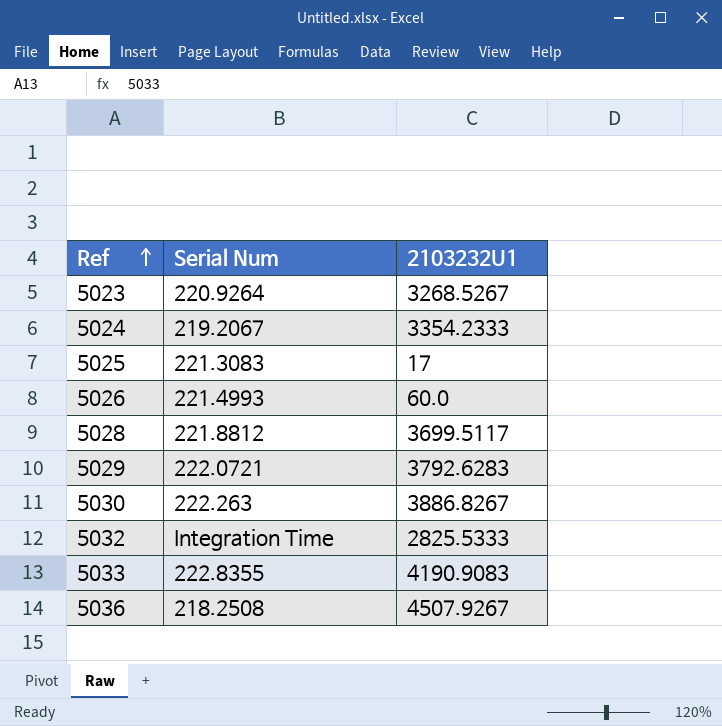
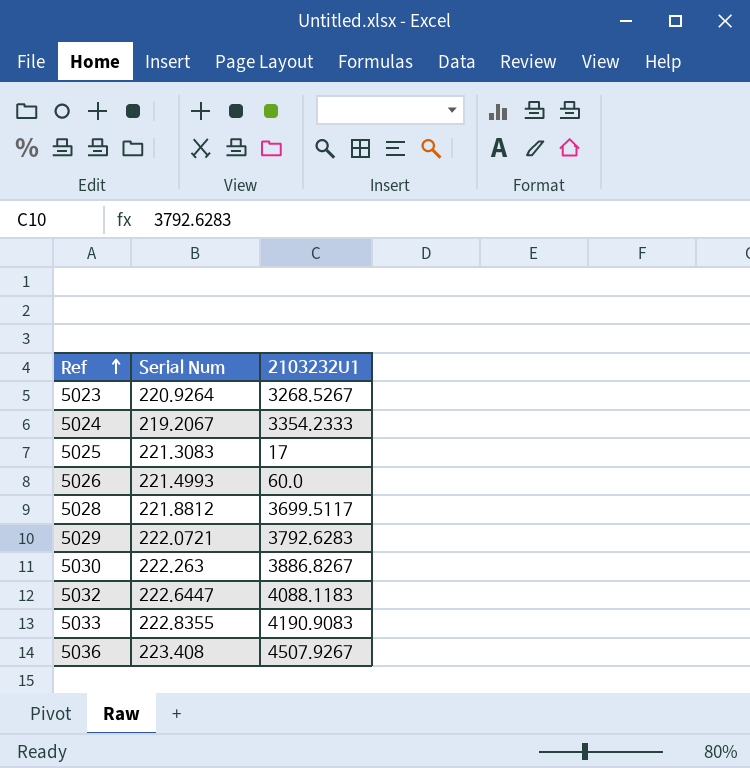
5032 | Serial Num: Integration Time -> 222.6447
5032 | 2103232U1: 2825.5333 -> 4088.1183
5036 | Serial Num: 218.2508 -> 223.408

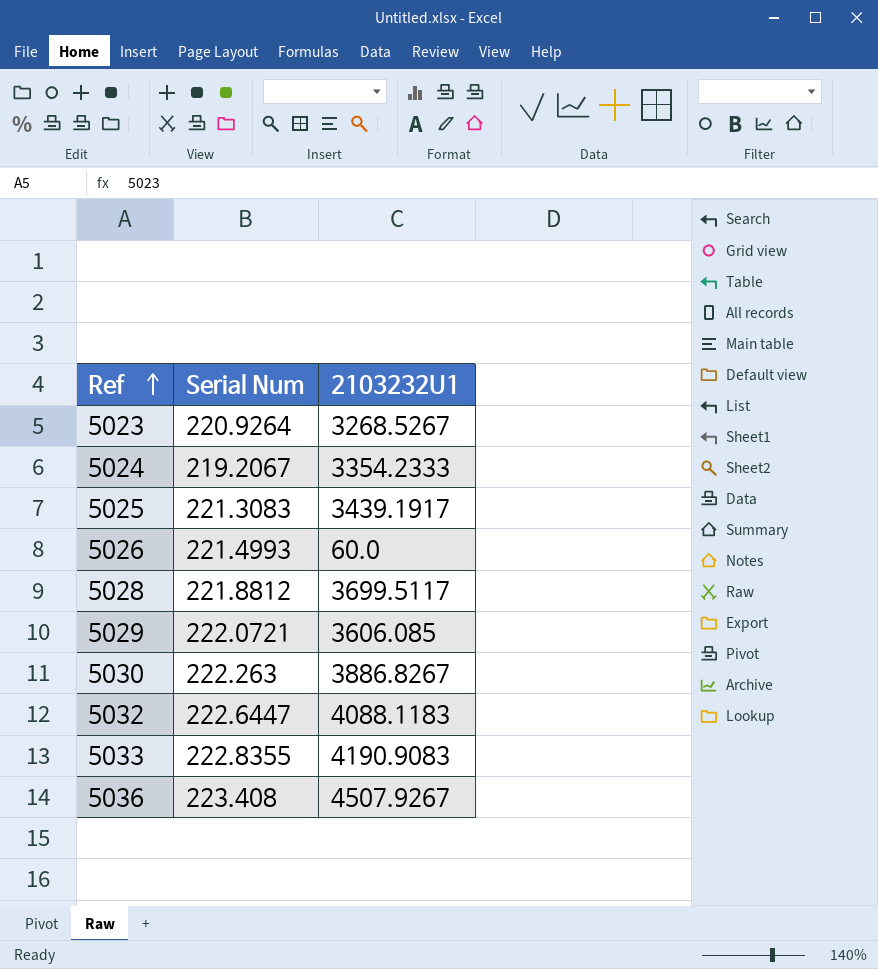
5025 | 2103232U1: 17 -> 3439.1917
5029 | 2103232U1: 3792.6283 -> 3606.085

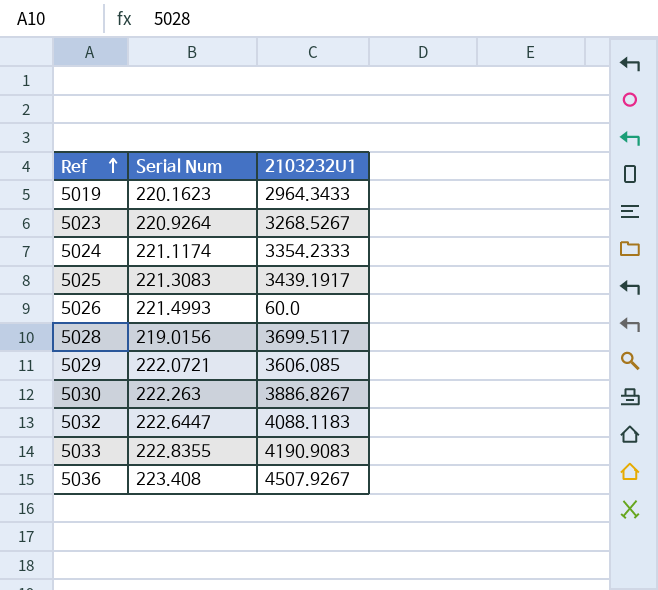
row 5019: none -> 220.1623 | 2964.3433
5024 | Serial Num: 219.2067 -> 221.1174
5028 | Serial Num: 221.8812 -> 219.0156

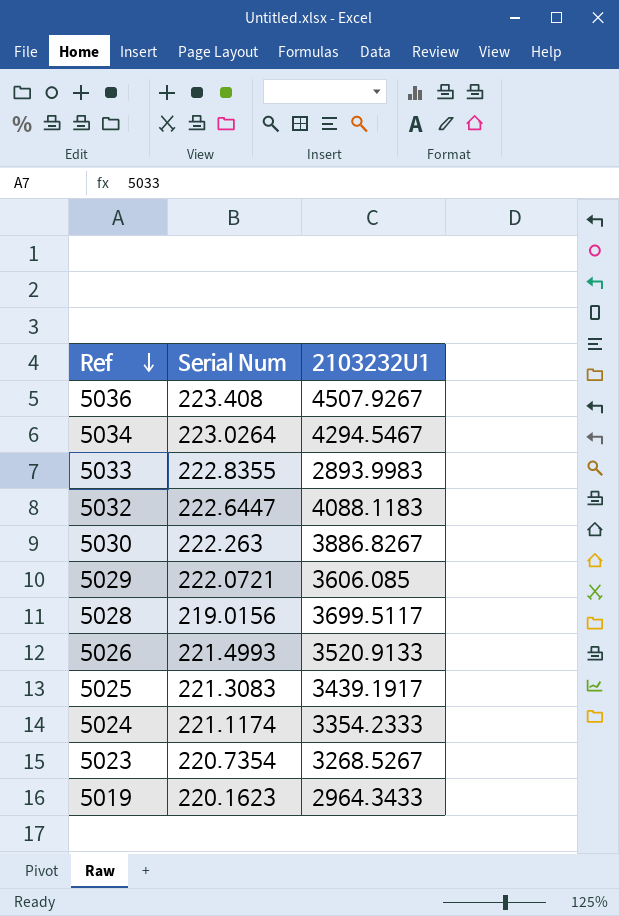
row order: Ref ascending -> Ref descending
row 5034: none -> 223.0264 | 4294.5467
5033 | 2103232U1: 4190.9083 -> 2893.9983
5026 | 2103232U1: 60.0 -> 3520.9133
5023 | Serial Num: 220.9264 -> 220.7354

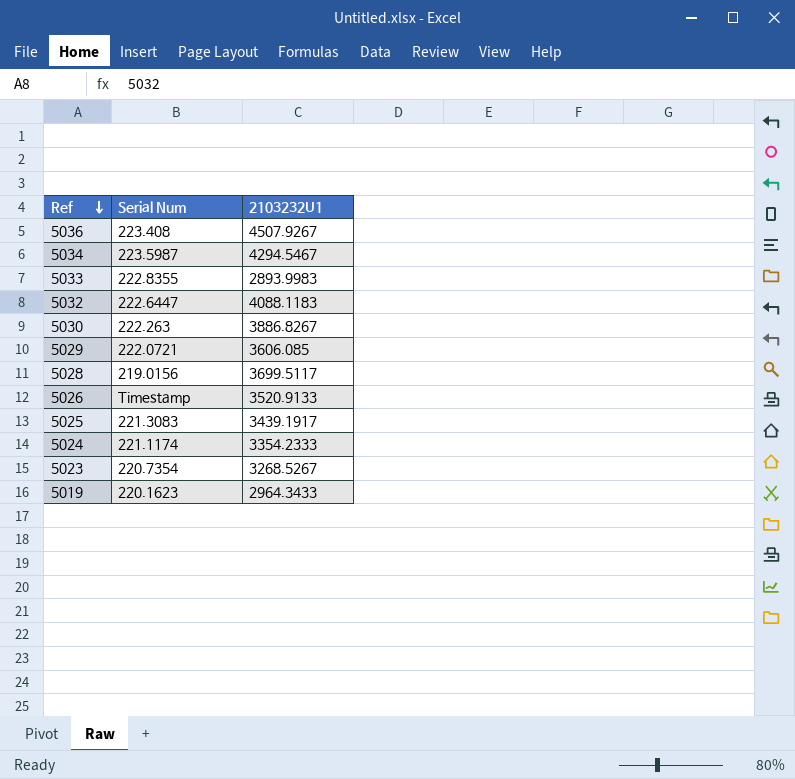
5034 | Serial Num: 223.0264 -> 223.5987
5026 | Serial Num: 221.4993 -> Timestamp

